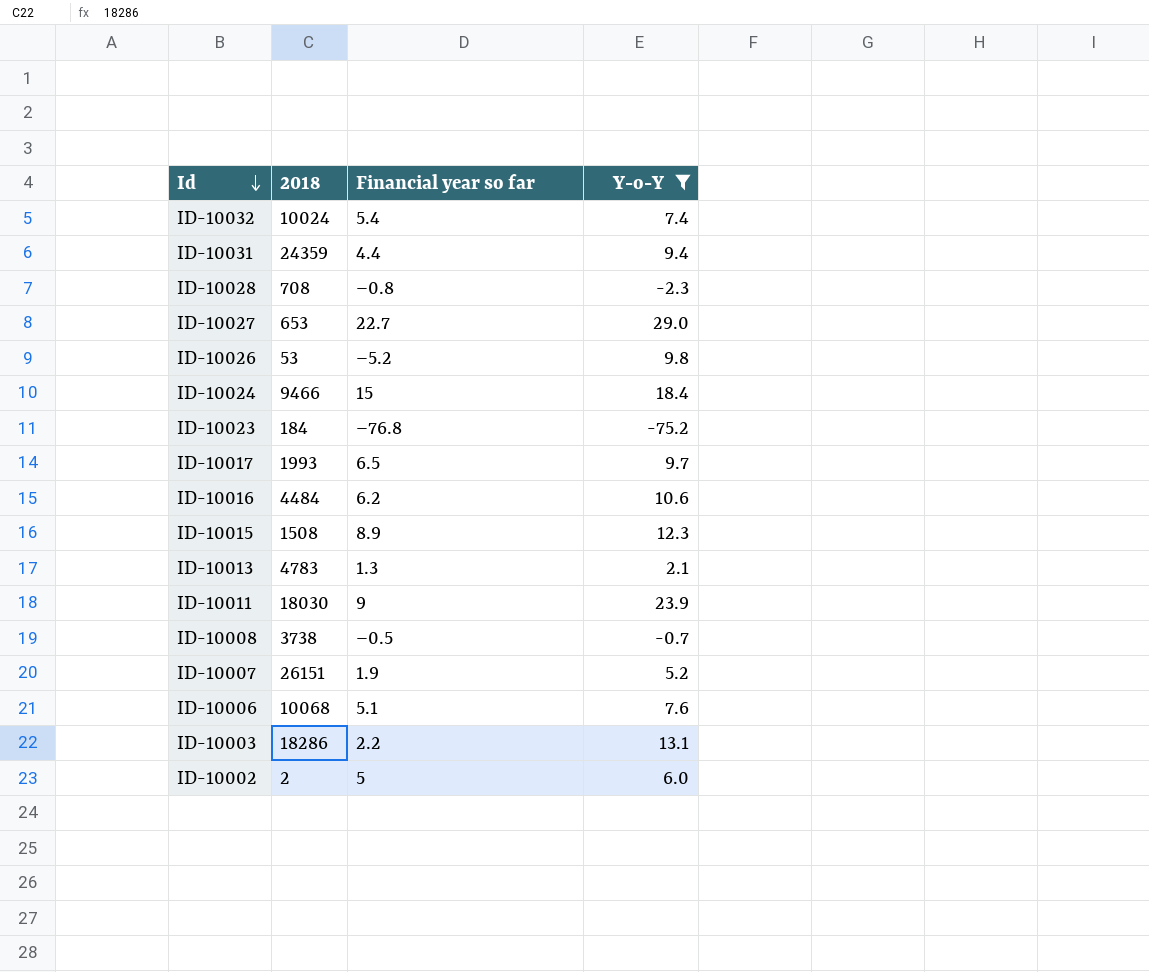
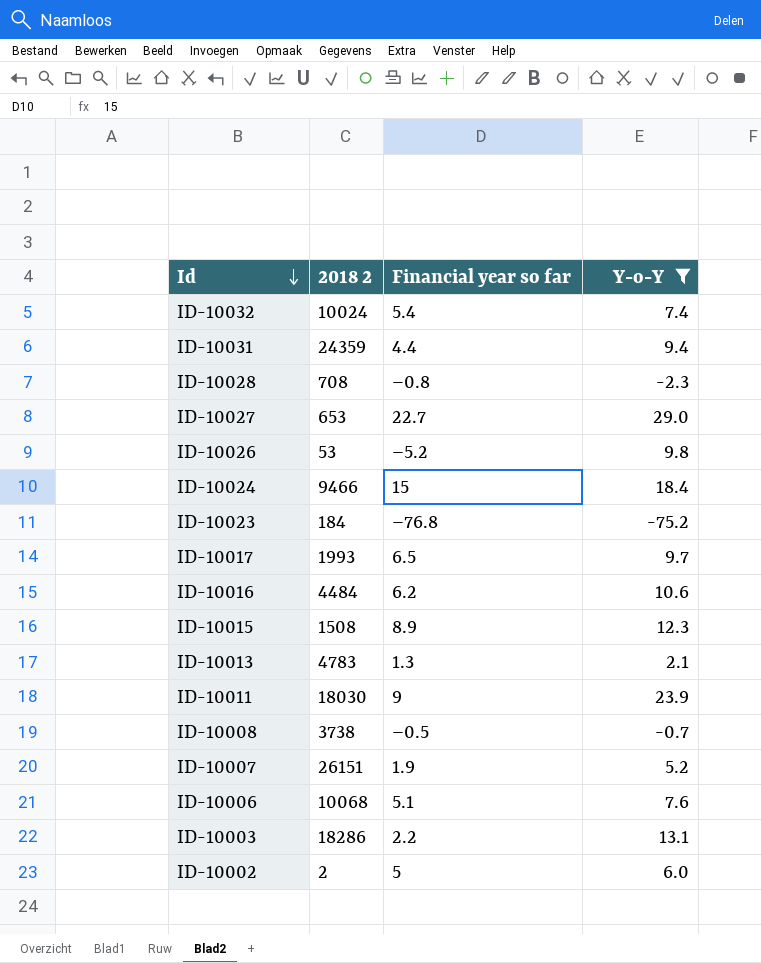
column name: 2018 -> 2018 2

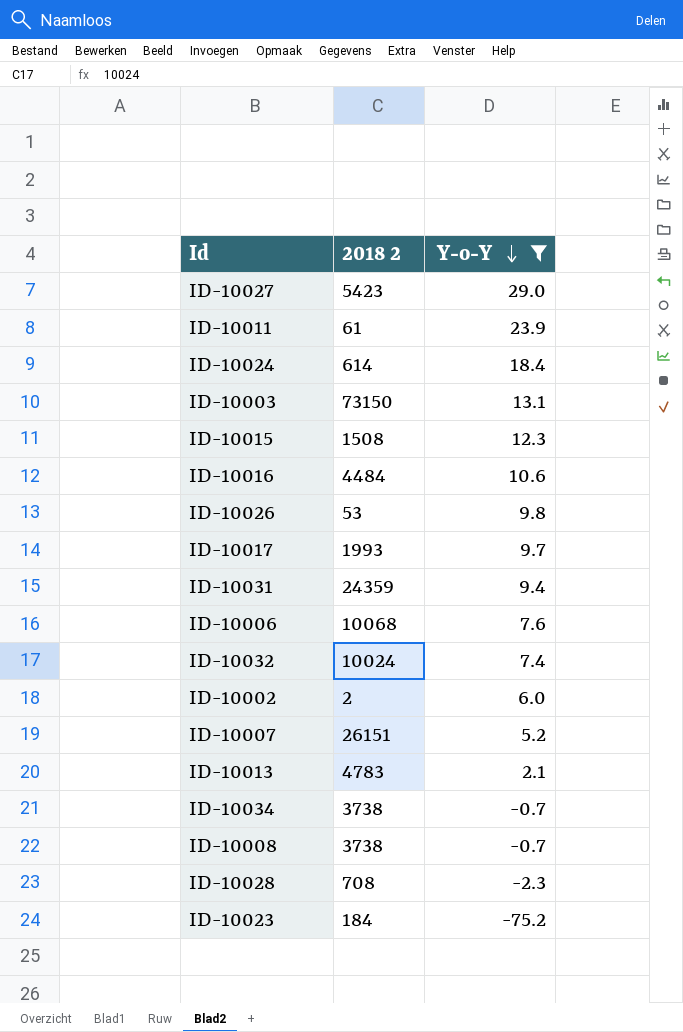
row order: Id descending -> Y-o-Y descending
column Financial year so far | position: 3 -> none
ID-10027 | 2018 2: 653 -> 5423
ID-10011 | 2018 2: 18030 -> 61
ID-10024 | 2018 2: 9466 -> 614
ID-10003 | 2018 2: 18286 -> 73150
row ID-10034: none -> 3738 | -0.7

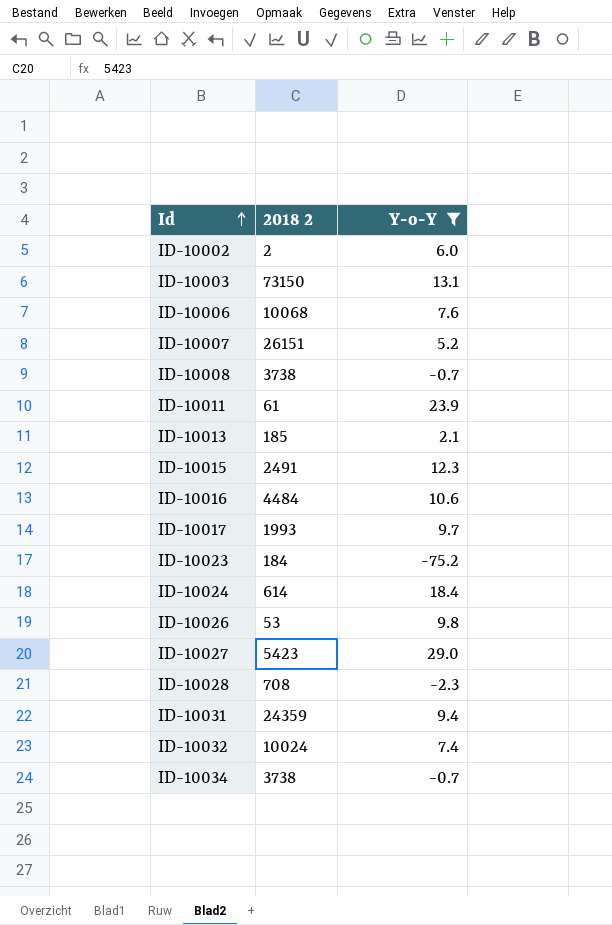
row order: Y-o-Y descending -> Id ascending
ID-10013 | 2018 2: 4783 -> 185
ID-10015 | 2018 2: 1508 -> 2491

